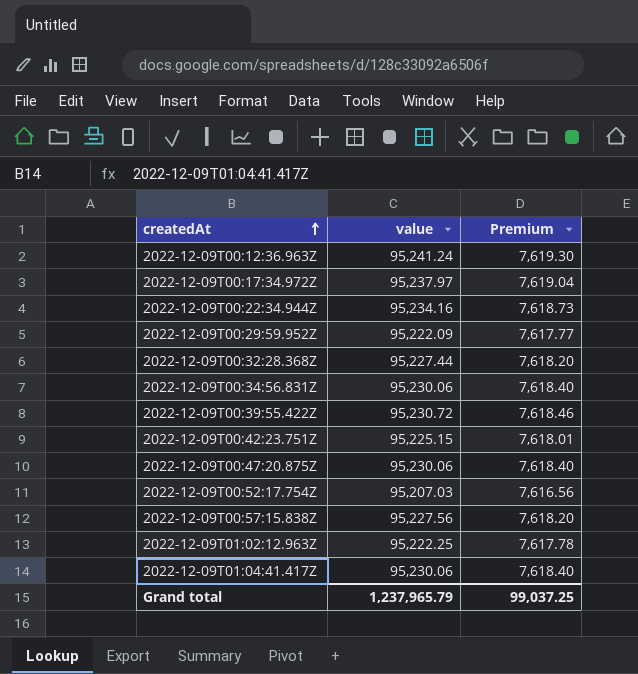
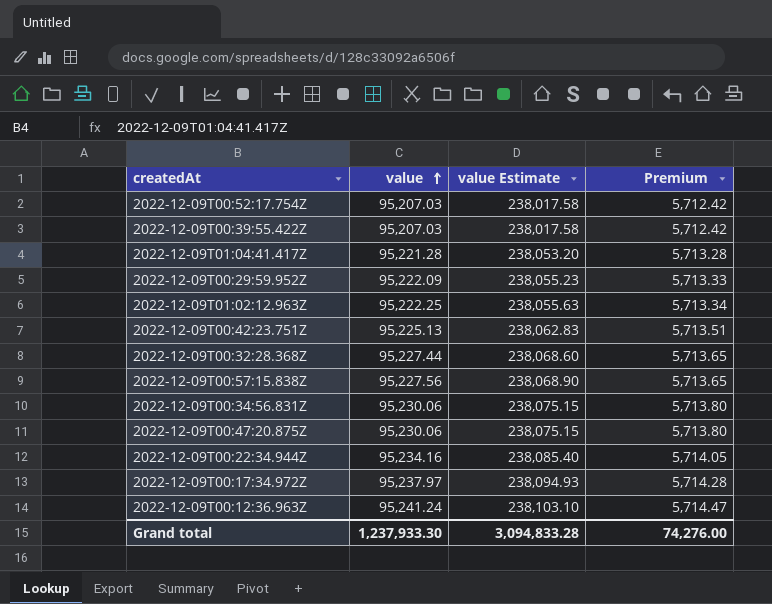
row order: createdAt ascending -> value ascending
column value Estimate | formula: none -> [value] * 2.5
column Premium | formula: [value] * 0.08 -> [value] * 0.06
2022-12-09T00:39:55.422Z | value: 95,230.72 -> 95,207.03
2022-12-09T01:04:41.417Z | value: 95,230.06 -> 95,221.28
2022-12-09T00:42:23.751Z | value: 95,225.15 -> 95,225.13
Grand total | value: 1,237,965.79 -> 1,237,933.30
Grand total | Premium: 99,037.25 -> 74,276.00

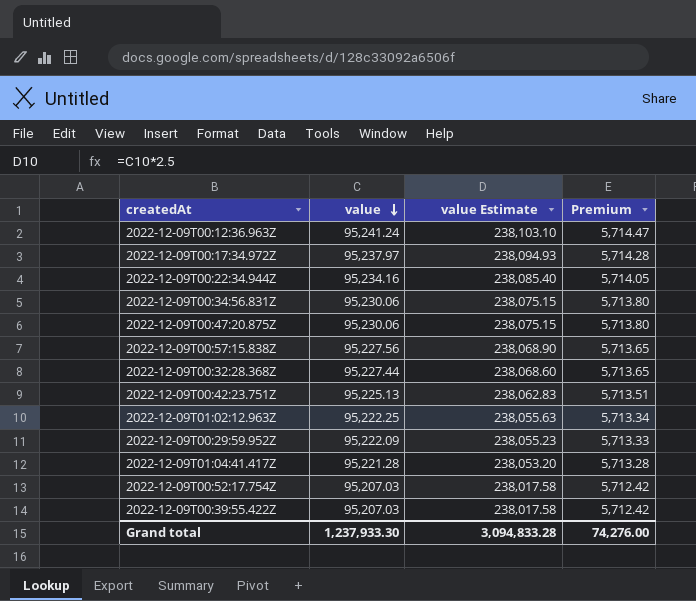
row order: value ascending -> value descending

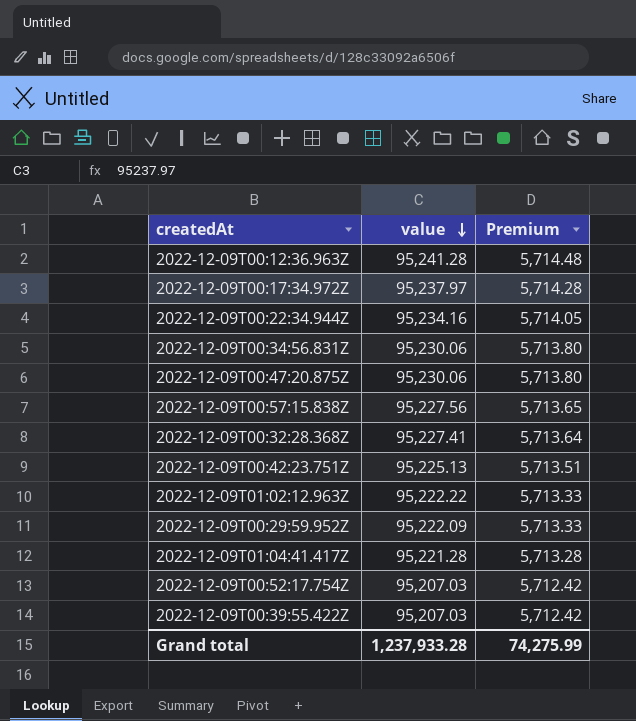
column value Estimate | formula: [value] * 2.5 -> none
2022-12-09T00:12:36.963Z | value: 95,241.24 -> 95,241.28
2022-12-09T00:12:36.963Z | Premium: 5,714.47 -> 5,714.48
2022-12-09T00:32:28.368Z | value: 95,227.44 -> 95,227.41
2022-12-09T00:32:28.368Z | Premium: 5,713.65 -> 5,713.64
2022-12-09T01:02:12.963Z | value: 95,222.25 -> 95,222.22
2022-12-09T01:02:12.963Z | Premium: 5,713.34 -> 5,713.33
Grand total | value: 1,237,933.30 -> 1,237,933.28
Grand total | Premium: 74,276.00 -> 74,275.99

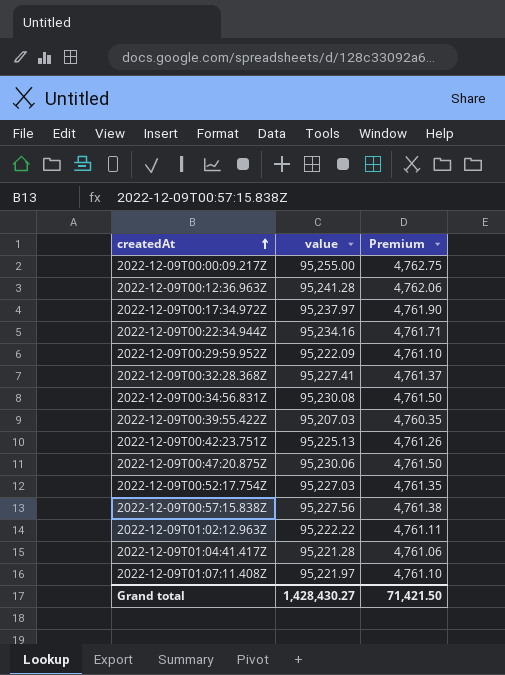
row order: value descending -> createdAt ascending
column Premium | formula: [value] * 0.06 -> [value] * 0.05
row 2022-12-09T00:00:09.217Z: none -> 95,255.00 | 4,762.75
2022-12-09T00:34:56.831Z | value: 95,230.06 -> 95,230.08
2022-12-09T00:52:17.754Z | value: 95,207.03 -> 95,227.03
row 2022-12-09T01:07:11.408Z: none -> 95,221.97 | 4,761.10
Grand total | value: 1,237,933.28 -> 1,428,430.27
Grand total | Premium: 74,275.99 -> 71,421.50

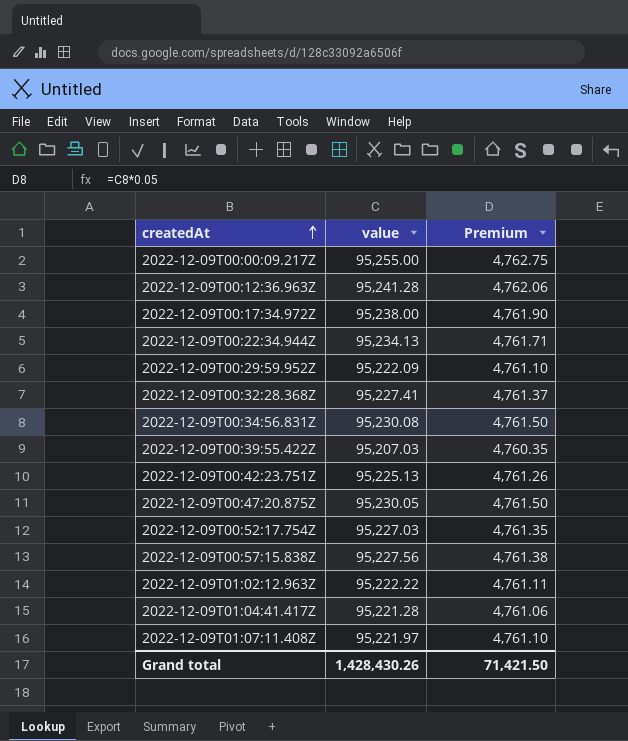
2022-12-09T00:17:34.972Z | value: 95,237.97 -> 95,238.00
2022-12-09T00:22:34.944Z | value: 95,234.16 -> 95,234.13
2022-12-09T00:47:20.875Z | value: 95,230.06 -> 95,230.05
Grand total | value: 1,428,430.27 -> 1,428,430.26

